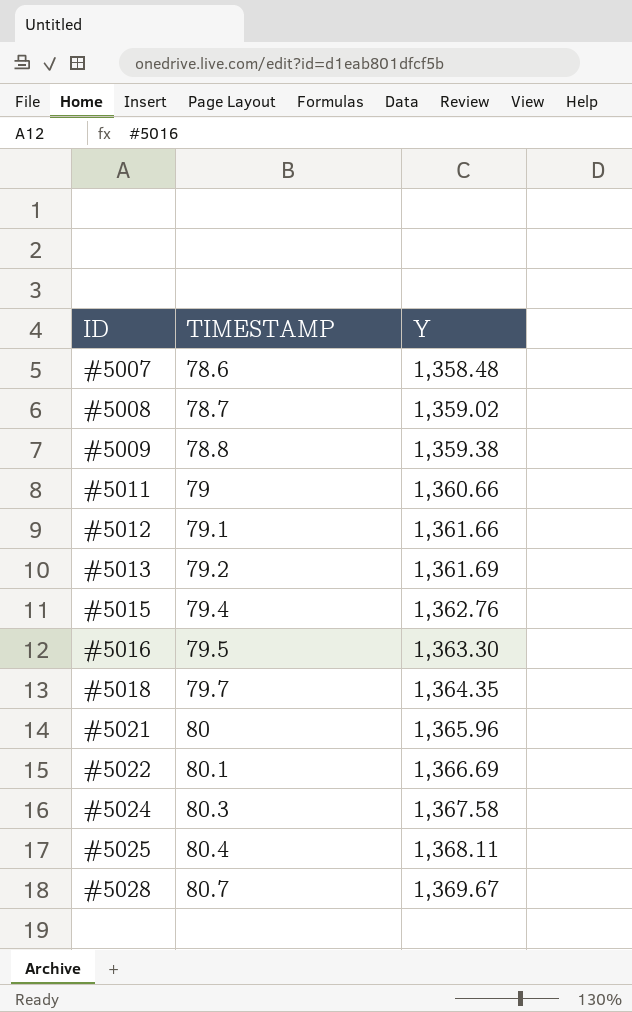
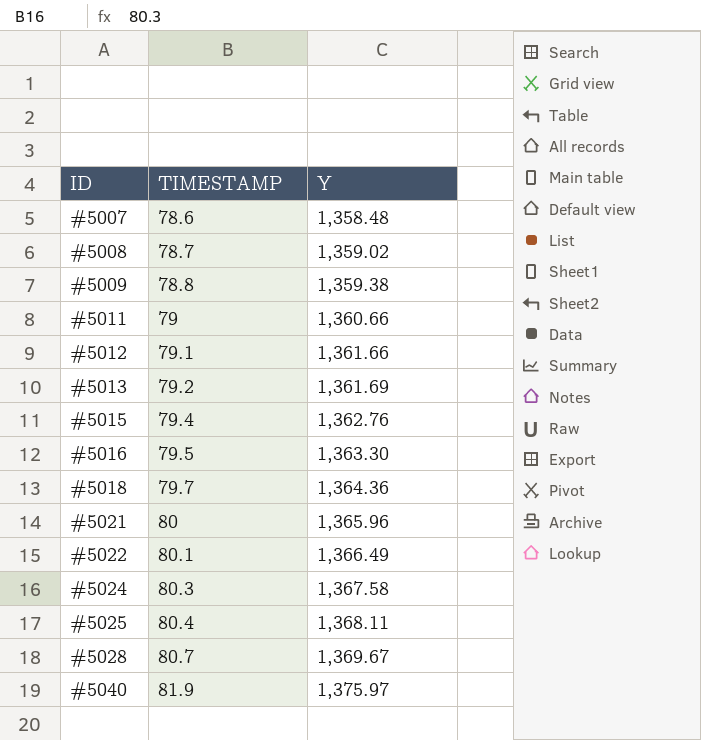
#5018 | Y: 1,364.35 -> 1,364.36
#5022 | Y: 1,366.69 -> 1,366.49
row #5040: none -> 81.9 | 1,375.97

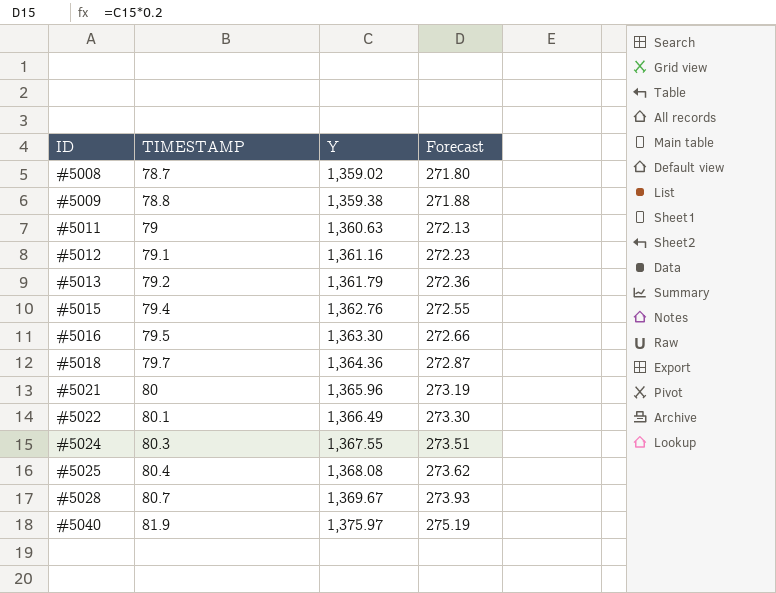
column Forecast | formula: none -> [Y] * 0.2
row #5007: 78.6 | 1,358.48 -> none
#5011 | Y: 1,360.66 -> 1,360.63
#5012 | Y: 1,361.66 -> 1,361.16
#5013 | Y: 1,361.69 -> 1,361.79
#5024 | Y: 1,367.58 -> 1,367.55
#5025 | Y: 1,368.11 -> 1,368.08

